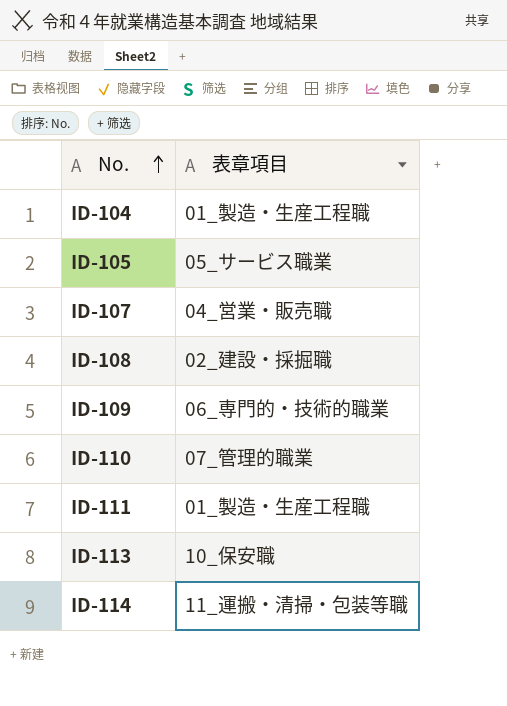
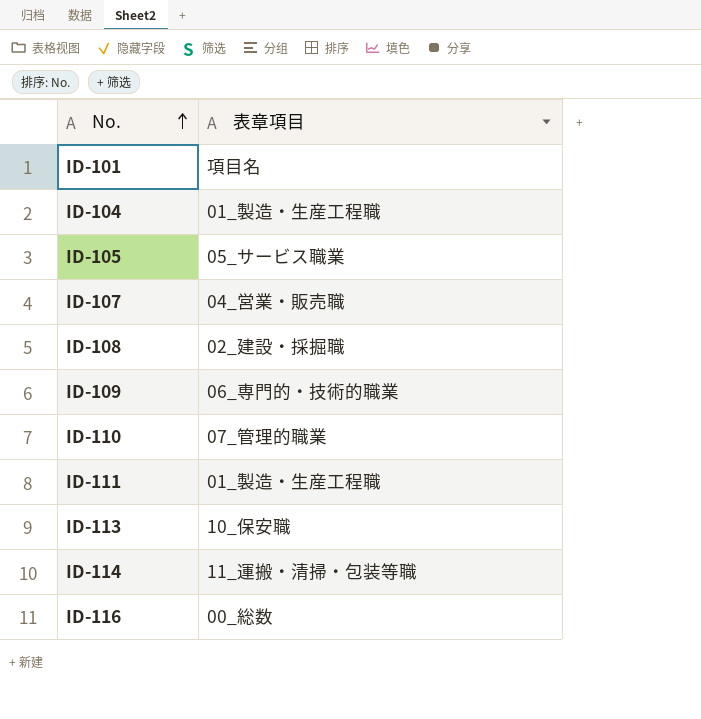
row ID-101: none -> 項目名
row ID-116: none -> 00_総数

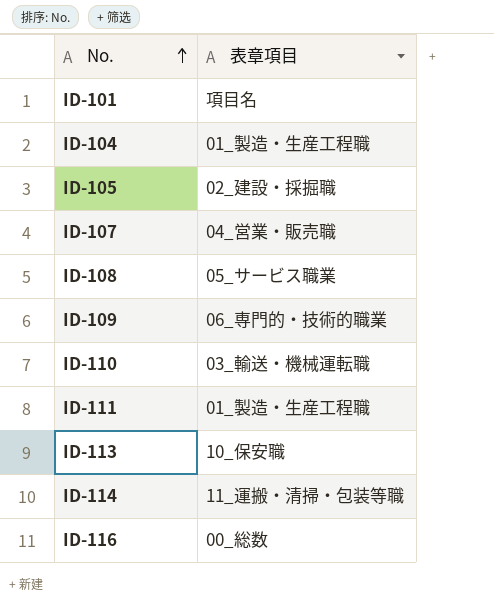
ID-105 | 表章項目: 05_サービス職業 -> 02_建設・採掘職
ID-108 | 表章項目: 02_建設・採掘職 -> 05_サービス職業
ID-110 | 表章項目: 07_管理的職業 -> 03_輸送・機械運転職

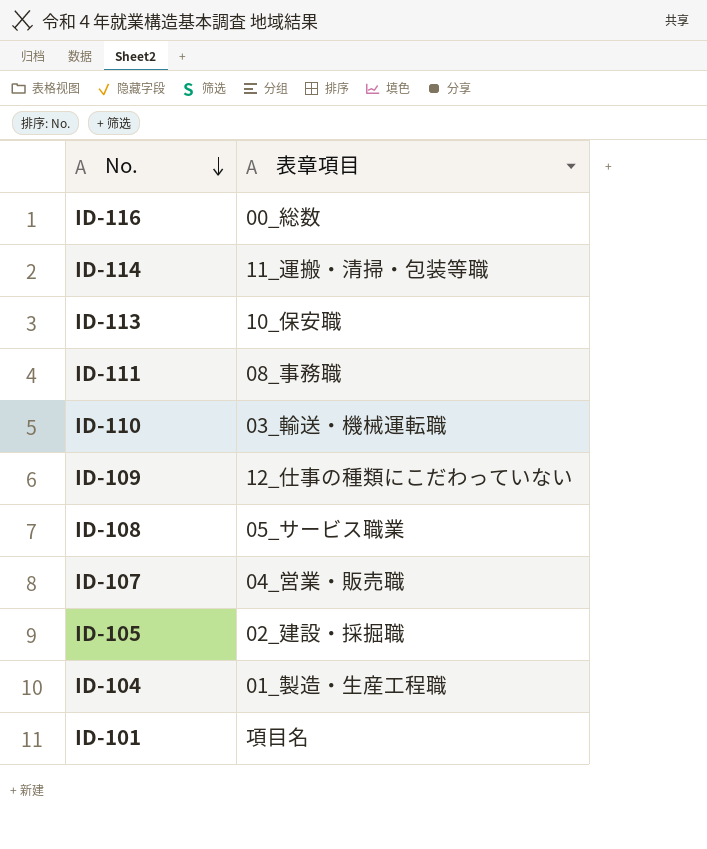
row order: No. ascending -> No. descending
ID-111 | 表章項目: 01_製造・生産工程職 -> 08_事務職
ID-109 | 表章項目: 06_専門的・技術的職業 -> 12_仕事の種類にこだわっていない

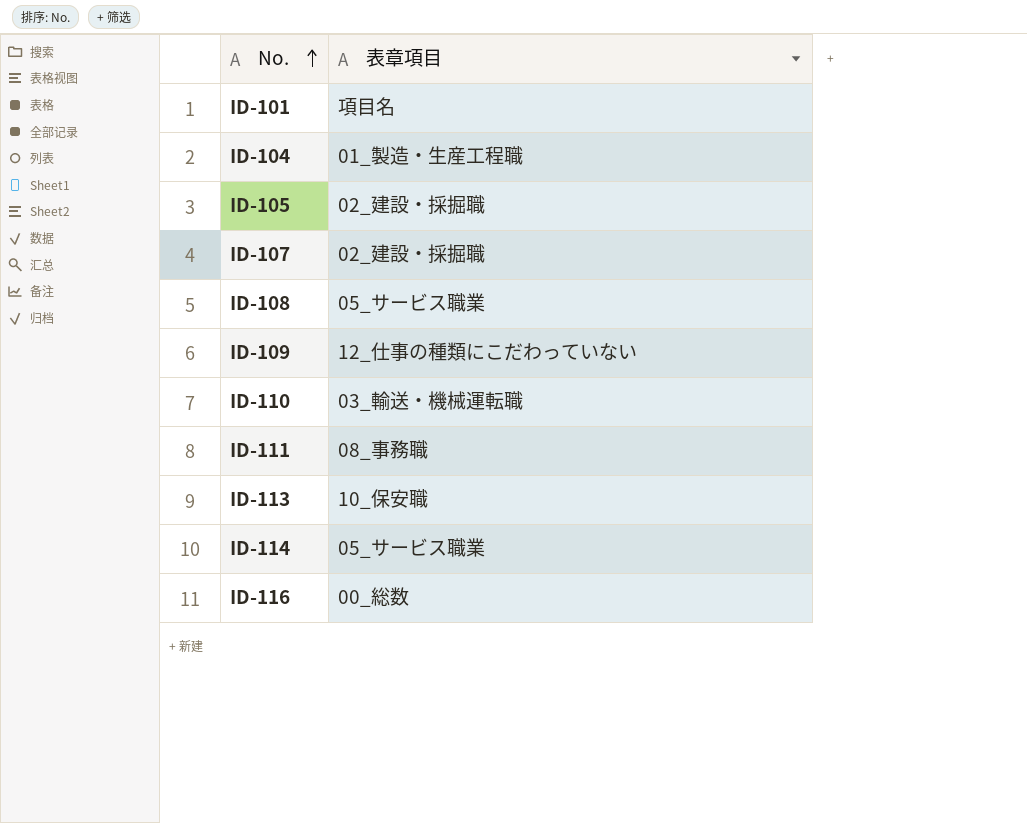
row order: No. descending -> No. ascending
ID-107 | 表章項目: 04_営業・販売職 -> 02_建設・採掘職
ID-114 | 表章項目: 11_運搬・清掃・包装等職 -> 05_サービス職業

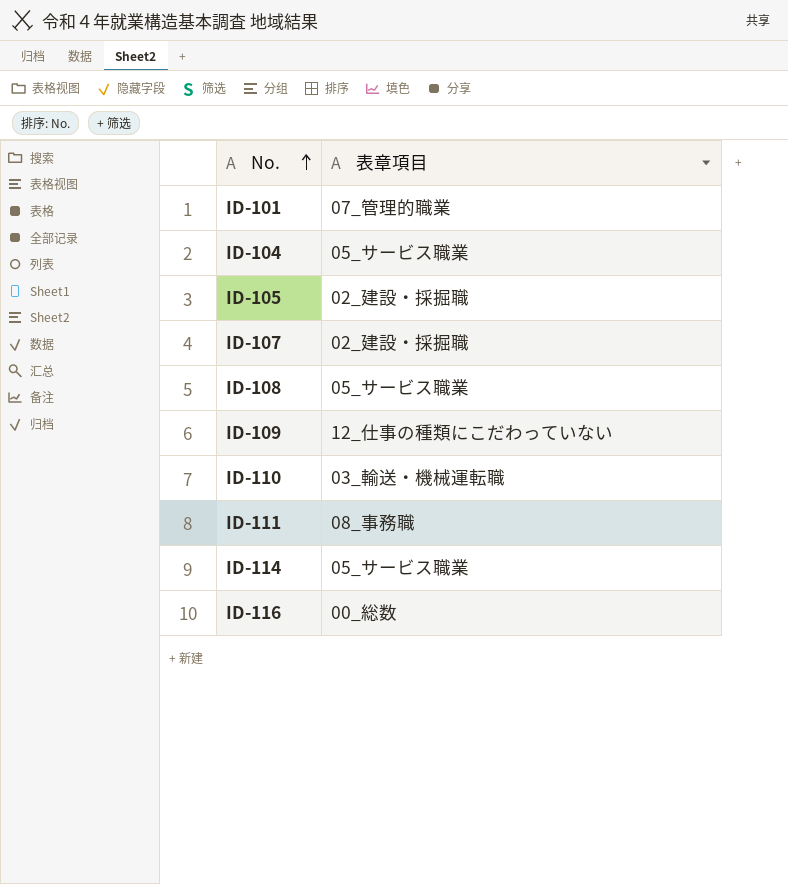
row ID-113: 10_保安職 -> none
ID-101 | 表章項目: 項目名 -> 07_管理的職業
ID-104 | 表章項目: 01_製造・生産工程職 -> 05_サービス職業

